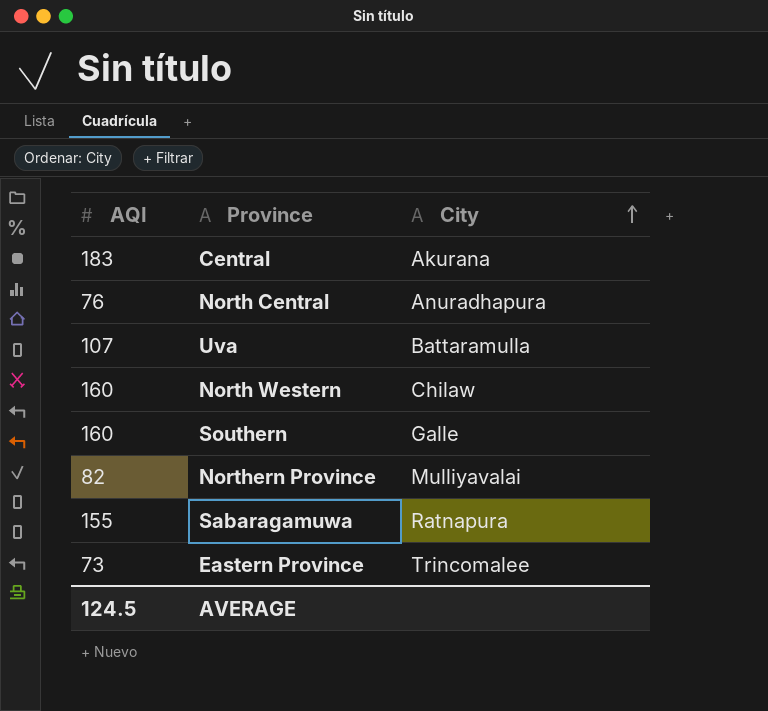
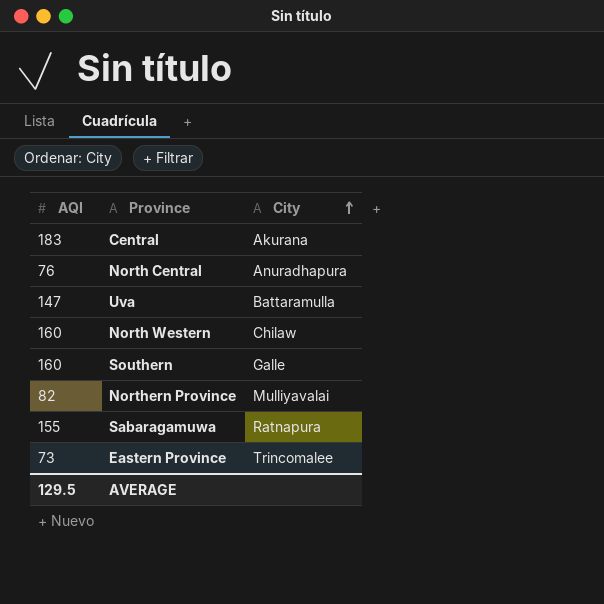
Uva | AQI: 107 -> 147
AVERAGE | AQI: 124.5 -> 129.5

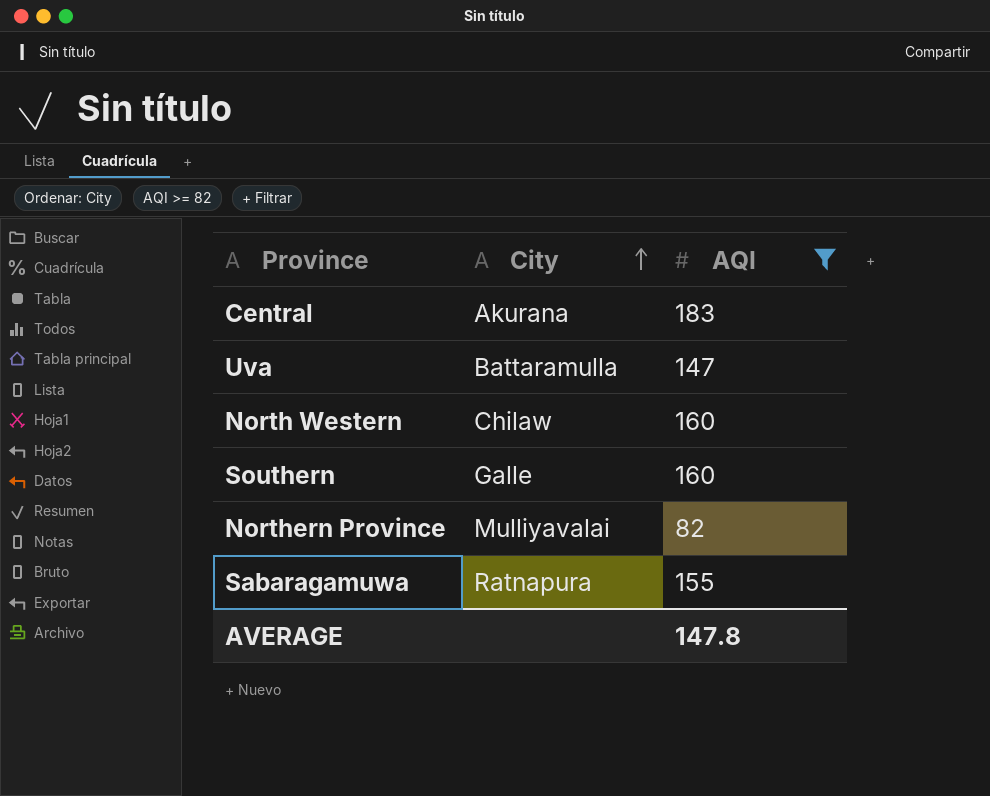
filter: none -> AQI >= 82
column AQI | position: 1 -> 3
AVERAGE | AQI: 129.5 -> 147.8

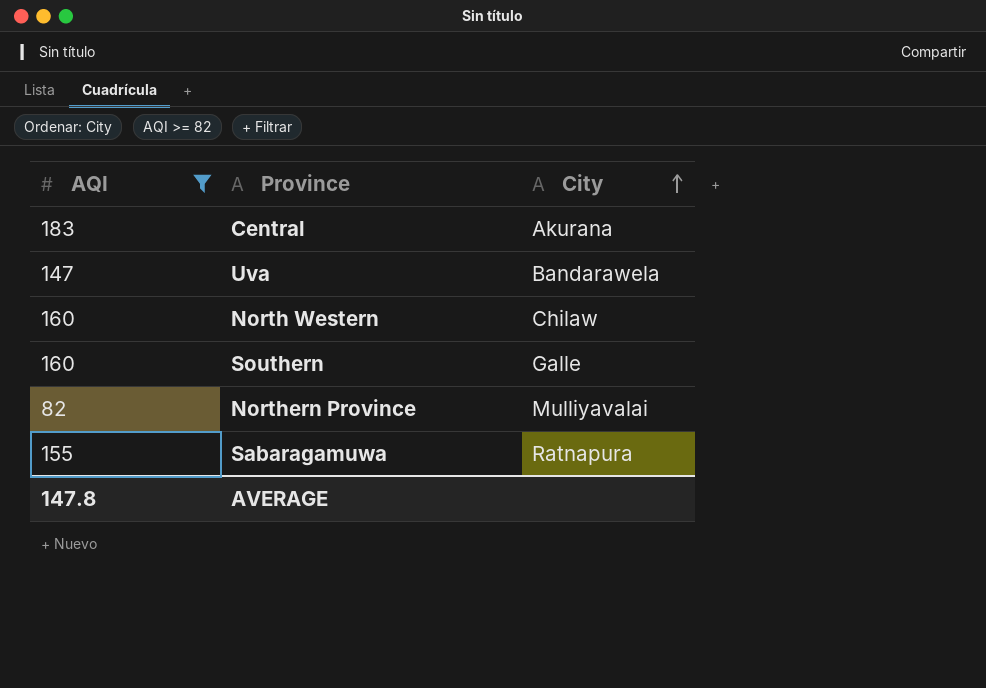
column AQI | position: 3 -> 1
Uva | City: Battaramulla -> Bandarawela

